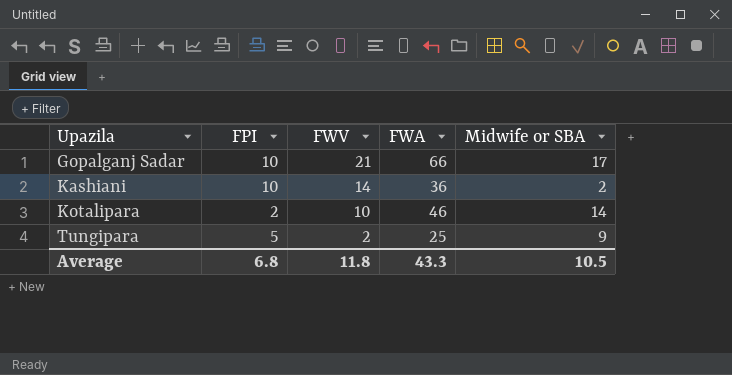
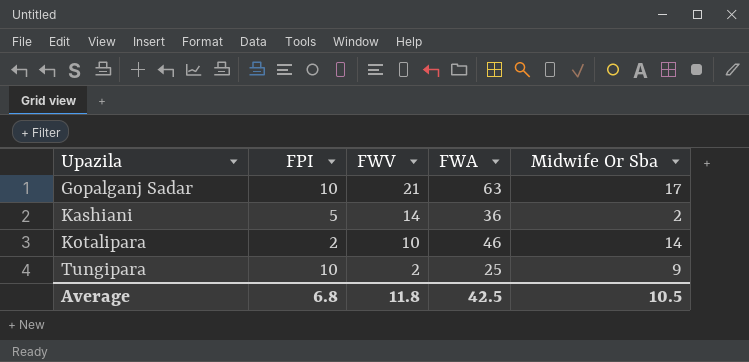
column name: Midwife or SBA -> Midwife Or Sba
Gopalganj Sadar | FWA: 66 -> 63
Kashiani | FPI: 10 -> 5
Tungipara | FPI: 5 -> 10
Average | FWA: 43.3 -> 42.5

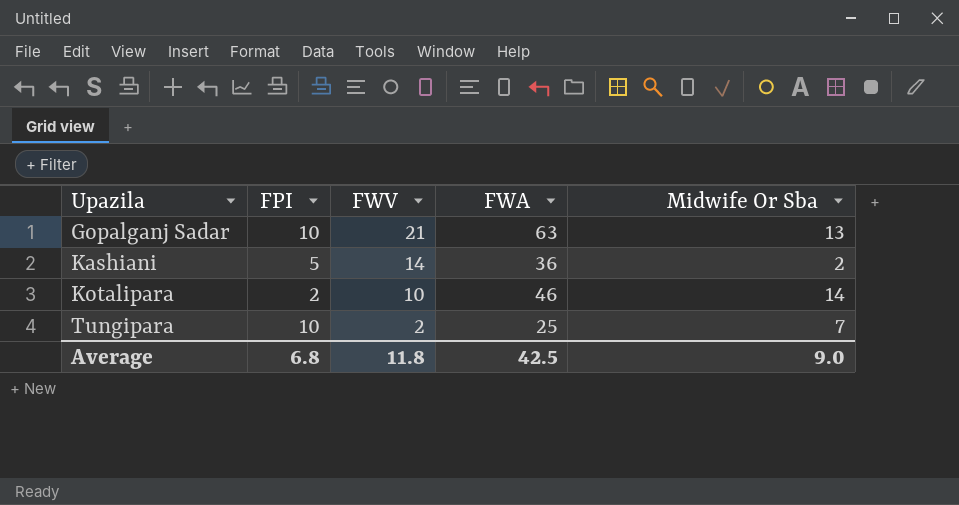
Gopalganj Sadar | Midwife Or Sba: 17 -> 13
Tungipara | Midwife Or Sba: 9 -> 7
Average | Midwife Or Sba: 10.5 -> 9.0

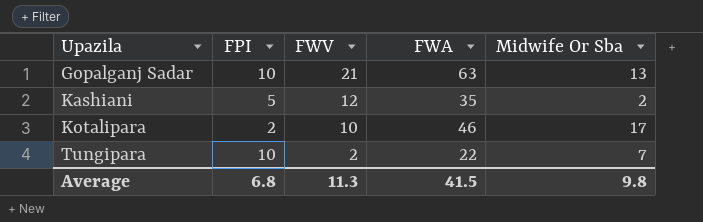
Kashiani | FWV: 14 -> 12
Kashiani | FWA: 36 -> 35
Kotalipara | Midwife Or Sba: 14 -> 17
Tungipara | FWA: 25 -> 22
Average | FWV: 11.8 -> 11.3
Average | FWA: 42.5 -> 41.5
Average | Midwife Or Sba: 9.0 -> 9.8

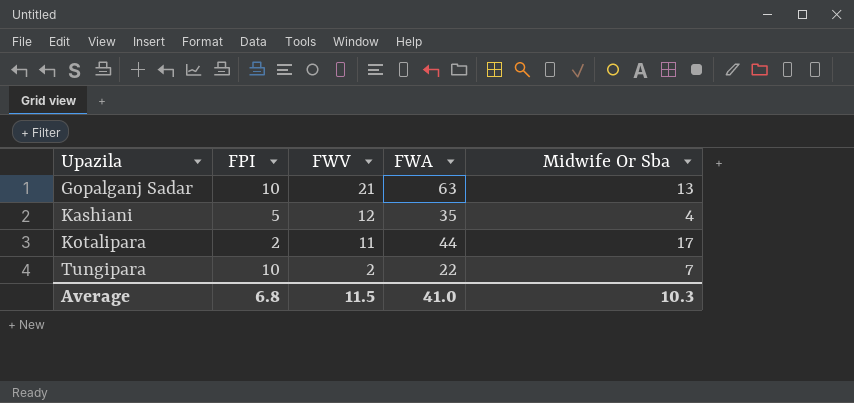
Kashiani | Midwife Or Sba: 2 -> 4
Kotalipara | FWV: 10 -> 11
Kotalipara | FWA: 46 -> 44
Average | FWV: 11.3 -> 11.5
Average | FWA: 41.5 -> 41.0
Average | Midwife Or Sba: 9.8 -> 10.3

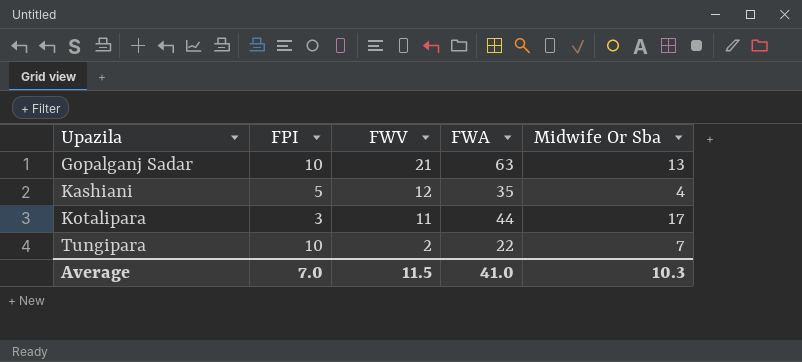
Kotalipara | FPI: 2 -> 3
Average | FPI: 6.8 -> 7.0

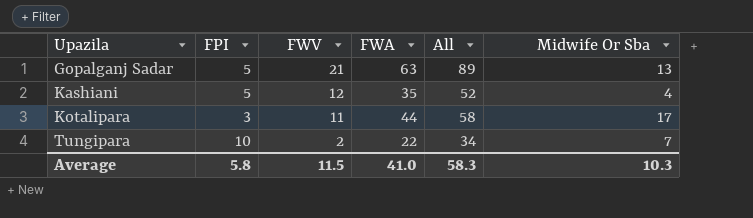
column All | formula: none -> [FPI] + [FWV] + [FWA]
Gopalganj Sadar | FPI: 10 -> 5
Average | FPI: 7.0 -> 5.8

